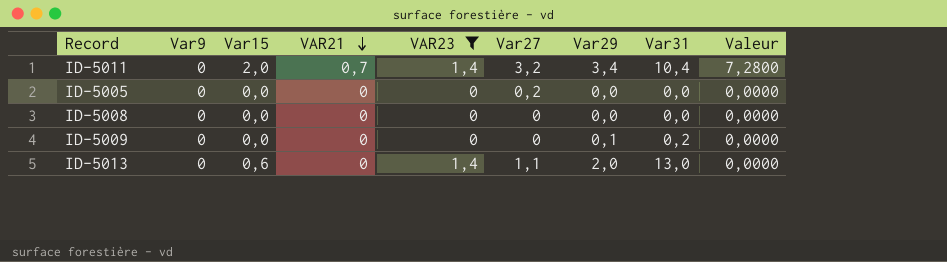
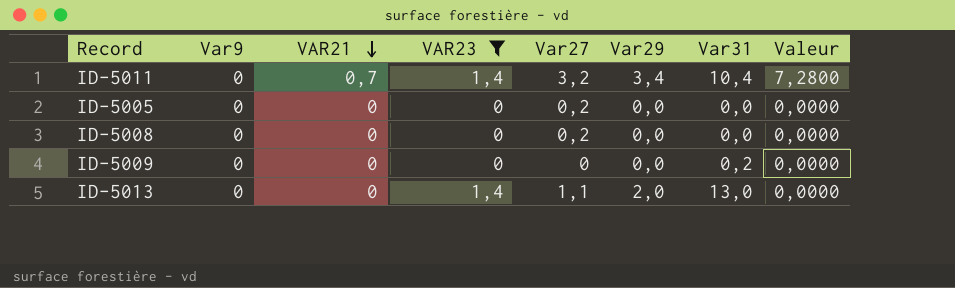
column Var15 | position: 3 -> none
ID-5008 | Var27: 0 -> 0,2
ID-5009 | Var29: 0,1 -> 0,0

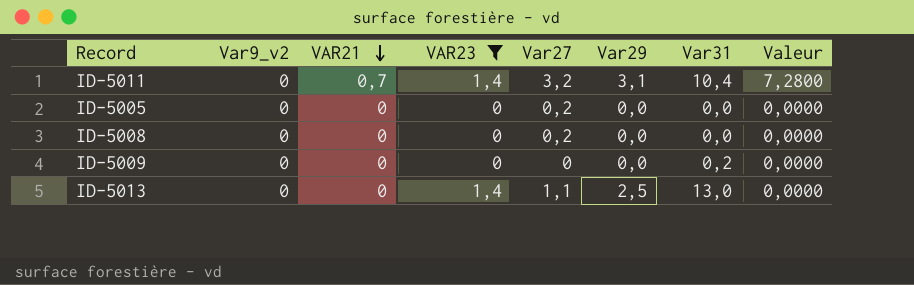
column name: Var9 -> Var9_v2
ID-5011 | Var29: 3,4 -> 3,1
ID-5013 | Var29: 2,0 -> 2,5

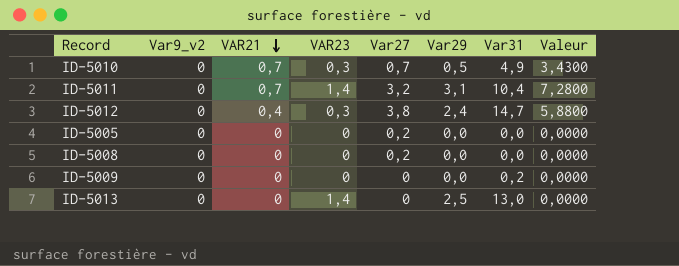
filter: VAR23 != 0,3 -> none
ID-5013 | Var27: 1,1 -> 0

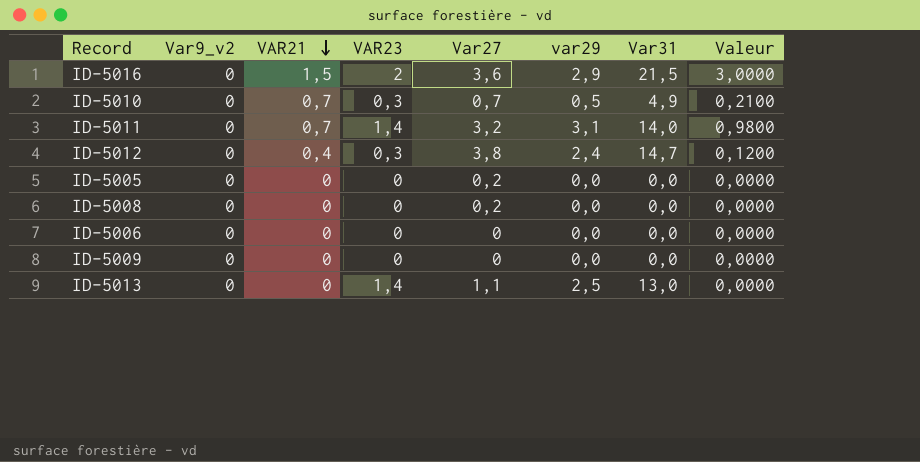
column name: Var29 -> var29
column Valeur | formula: [VAR21] * [Var31] -> [VAR21] * [VAR23]
row ID-5016: none -> 0 | 1,5 | 2 | 3,6 | 2,9 | 21,5 | 3,0000
ID-5011 | Var31: 10,4 -> 14,0
row ID-5006: none -> 0 | 0 | 0 | 0 | 0,0 | 0,0 | 0,0000
ID-5009 | Var31: 0,2 -> 0,0
ID-5013 | Var27: 0 -> 1,1

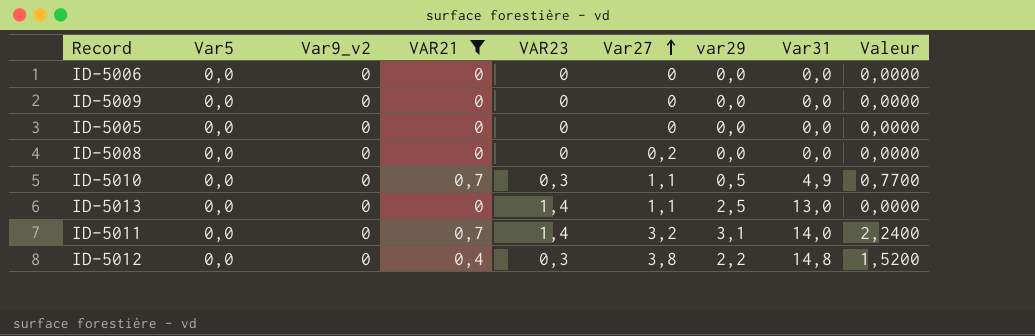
filter: none -> VAR21 != 1,5
row order: VAR21 descending -> Var27 ascending
column Var5 | position: none -> 2
column Valeur | formula: [VAR21] * [VAR23] -> [VAR21] * [Var27]
ID-5005 | Var27: 0,2 -> 0
ID-5010 | Var27: 0,7 -> 1,1
ID-5012 | var29: 2,4 -> 2,2
ID-5012 | Var31: 14,7 -> 14,8

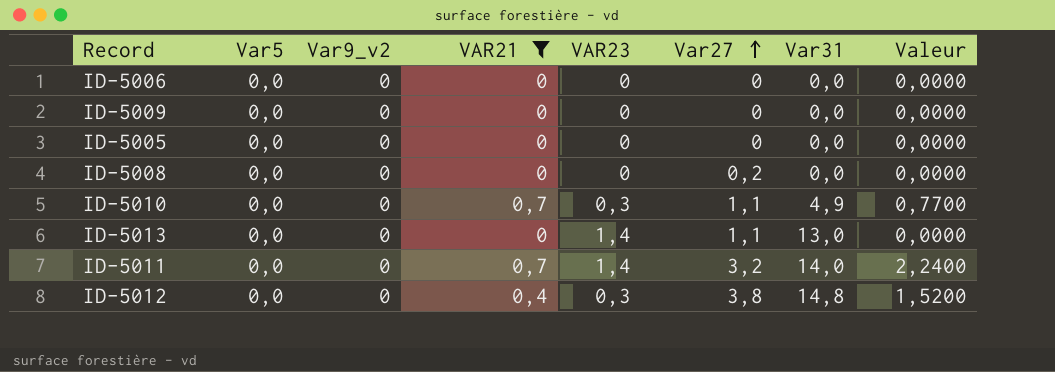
column var29 | position: 7 -> none

